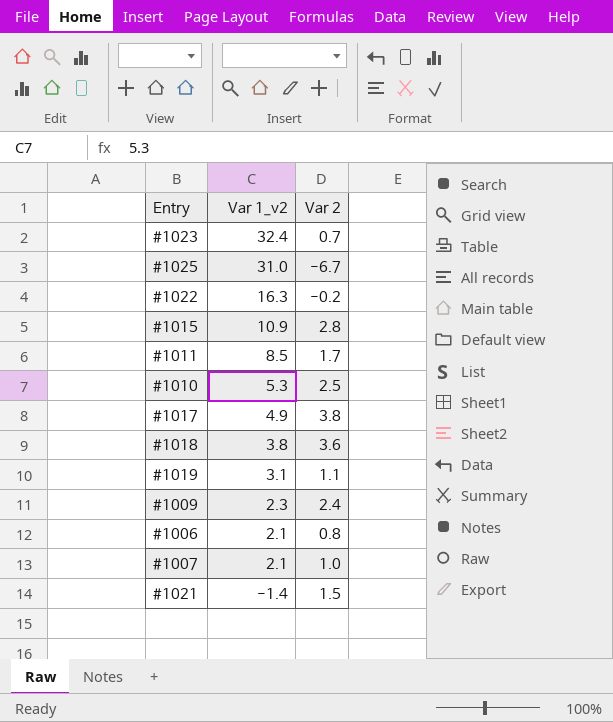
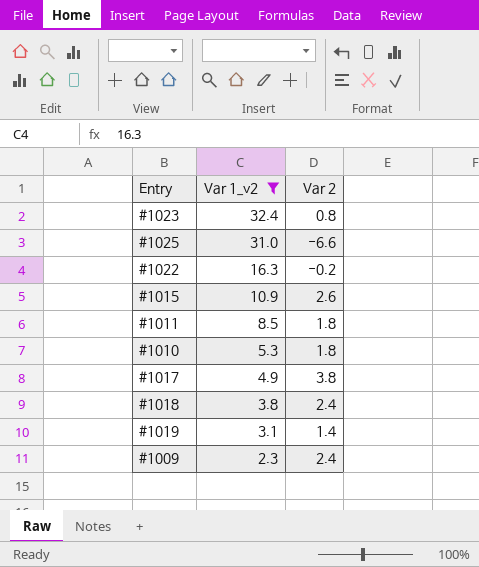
filter: none -> Var 1_v2 >= 2.3
#1023 | Var 2: 0.7 -> 0.8
#1025 | Var 2: -6.7 -> -6.6
#1015 | Var 2: 2.8 -> 2.6
#1011 | Var 2: 1.7 -> 1.8
#1010 | Var 2: 2.5 -> 1.8
#1018 | Var 2: 3.6 -> 2.4
#1019 | Var 2: 1.1 -> 1.4

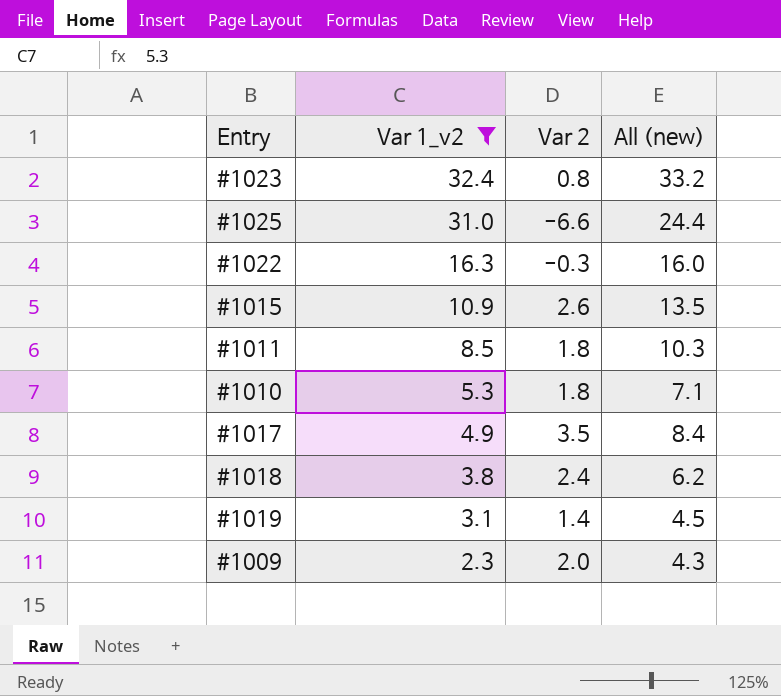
column All (new) | formula: none -> [Var 1_v2] + [Var 2]
#1022 | Var 2: -0.2 -> -0.3
#1017 | Var 2: 3.8 -> 3.5
#1009 | Var 2: 2.4 -> 2.0

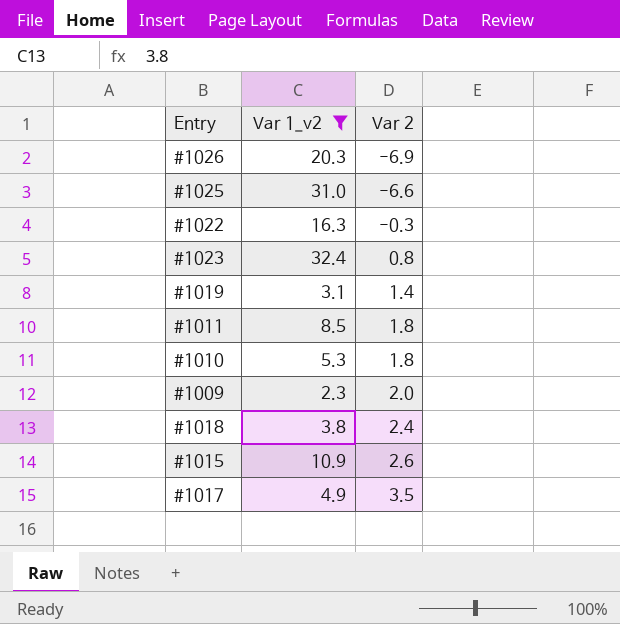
row order: Var 1_v2 descending -> Var 2 ascending
column All (new) | formula: [Var 1_v2] + [Var 2] -> none
row #1026: none -> 20.3 | -6.9

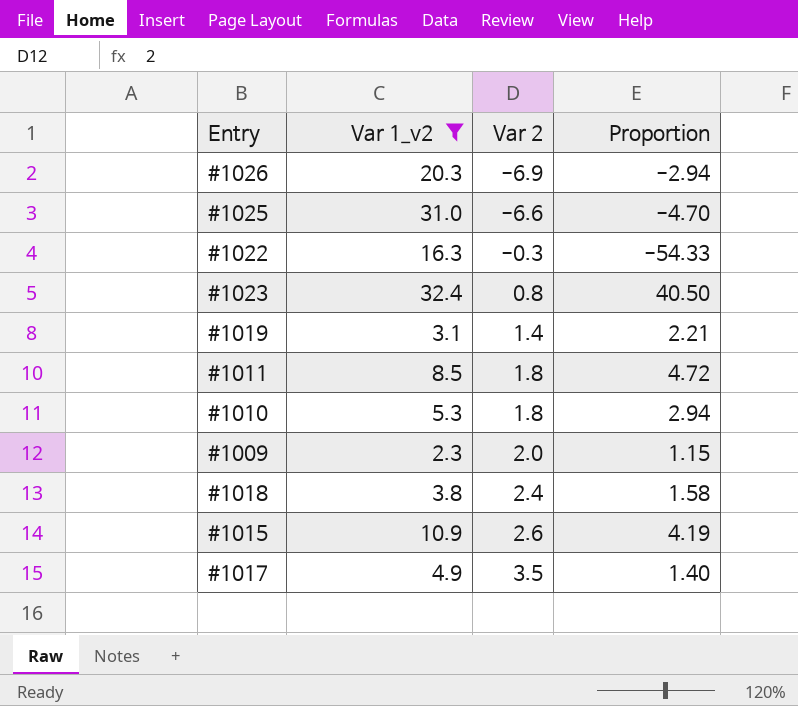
column Proportion | formula: none -> [Var 1_v2] / [Var 2]

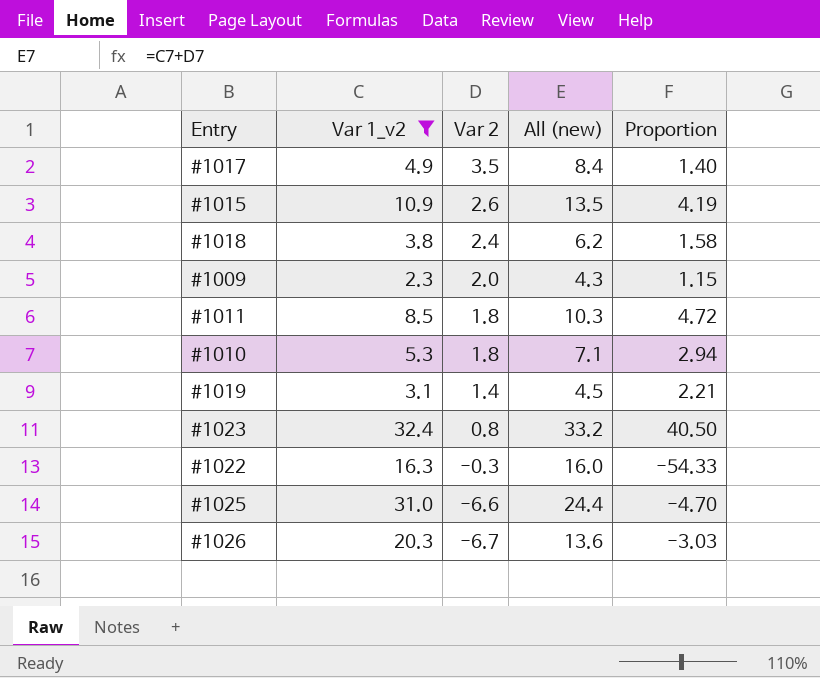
row order: Var 2 ascending -> Var 2 descending
column All (new) | formula: none -> [Var 1_v2] + [Var 2]
#1026 | Var 2: -6.9 -> -6.7
#1026 | Proportion: -2.94 -> -3.03

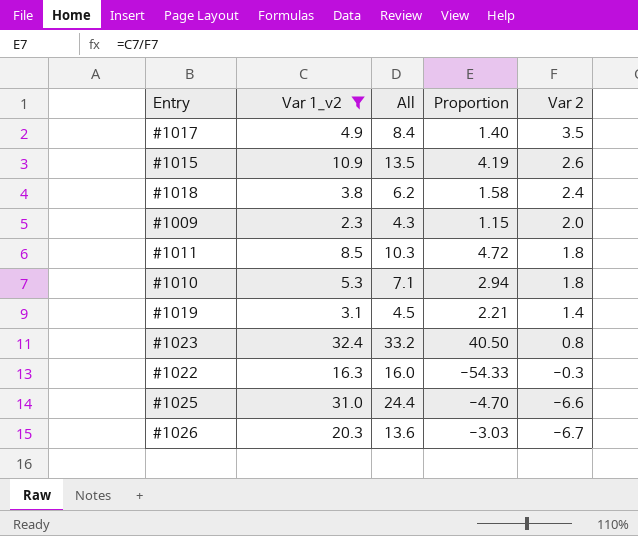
column name: All (new) -> All
column Var 2 | position: 3 -> 5

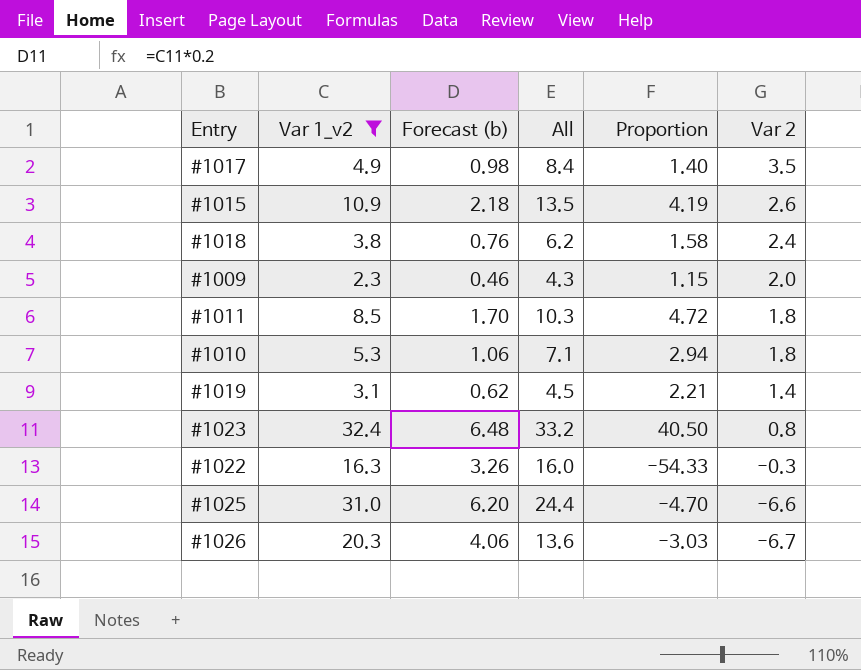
column Forecast (b) | formula: none -> [Var 1_v2] * 0.2

